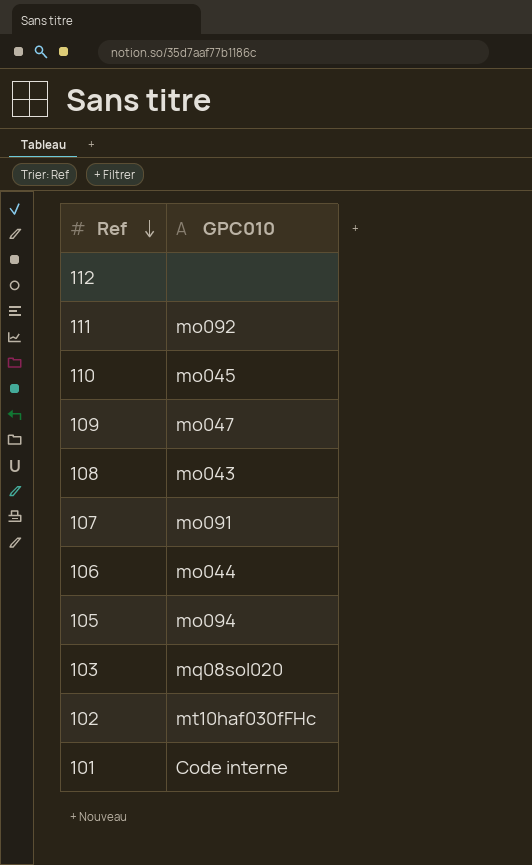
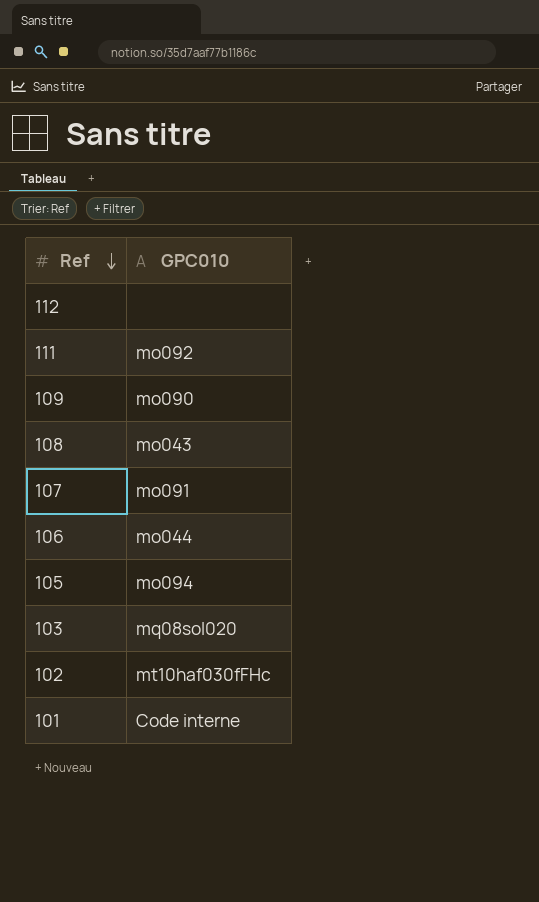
row 110: mo045 -> none
109 | GPC010: mo047 -> mo090

